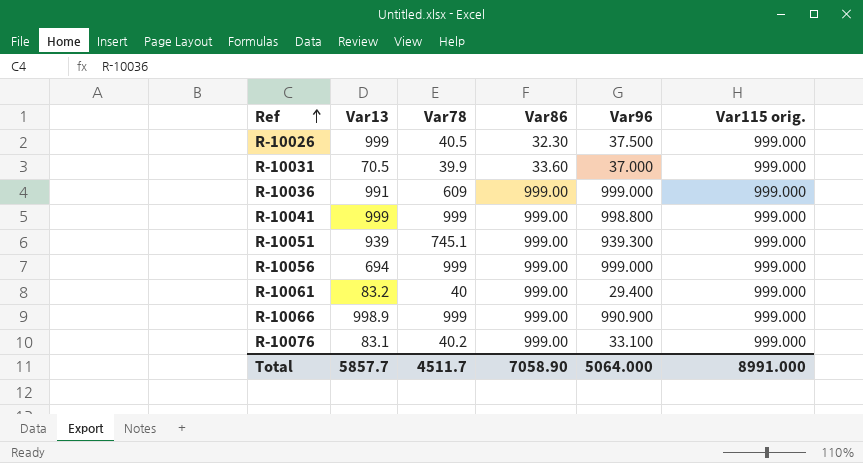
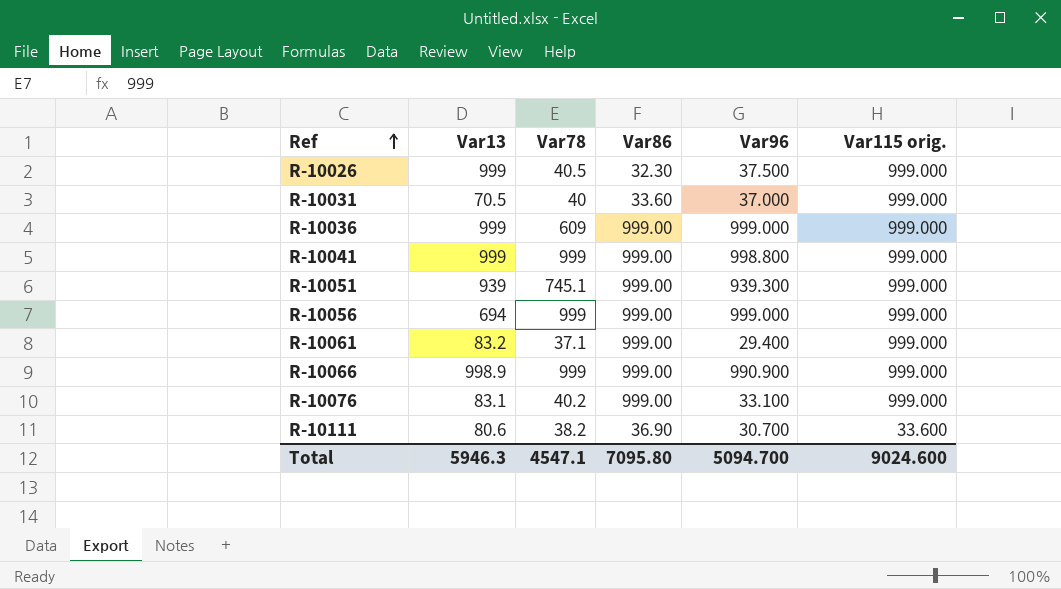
R-10031 | Var78: 39.9 -> 40
R-10036 | Var13: 991 -> 999
R-10061 | Var78: 40 -> 37.1
row R-10111: none -> 80.6 | 38.2 | 36.90 | 30.700 | 33.600
Total | Var13: 5857.7 -> 5946.3
Total | Var78: 4511.7 -> 4547.1
Total | Var86: 7058.90 -> 7095.80
Total | Var96: 5064.000 -> 5094.700
Total | Var115 orig.: 8991.000 -> 9024.600

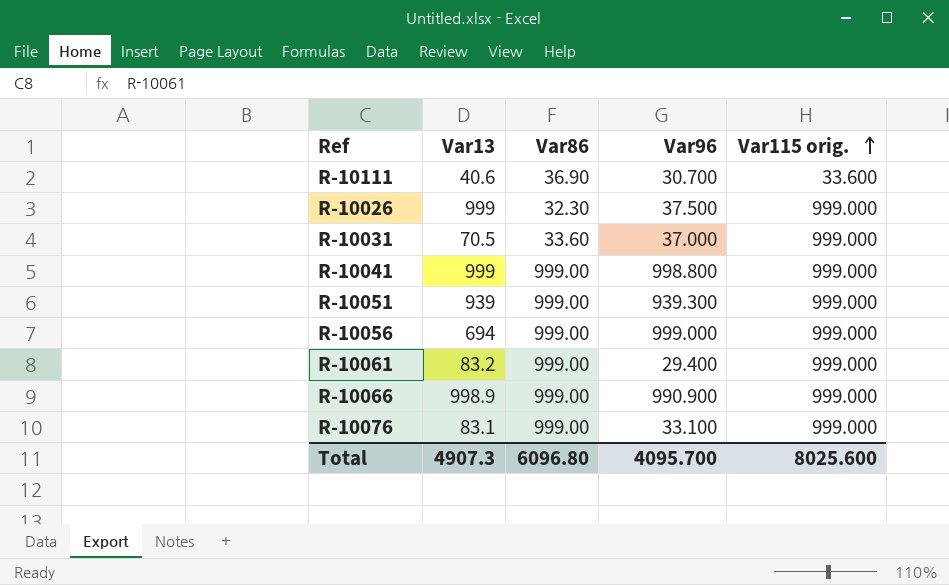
row order: Ref ascending -> Var115 orig. ascending
column Var78 | position: 3 -> none
row R-10036: 999 | 609 | 999.00 | 999.000 | 999.000 -> none
R-10111 | Var13: 80.6 -> 40.6
Total | Var13: 5946.3 -> 4907.3
Total | Var86: 7095.80 -> 6096.80
Total | Var96: 5094.700 -> 4095.700
Total | Var115 orig.: 9024.600 -> 8025.600

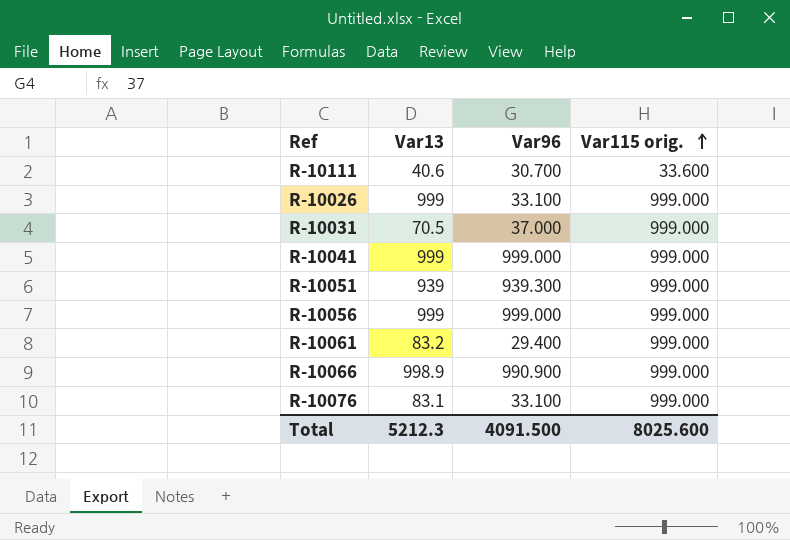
column Var86 | position: 3 -> none
R-10026 | Var96: 37.500 -> 33.100
R-10041 | Var96: 998.800 -> 999.000
R-10056 | Var13: 694 -> 999
Total | Var13: 4907.3 -> 5212.3
Total | Var96: 4095.700 -> 4091.500

